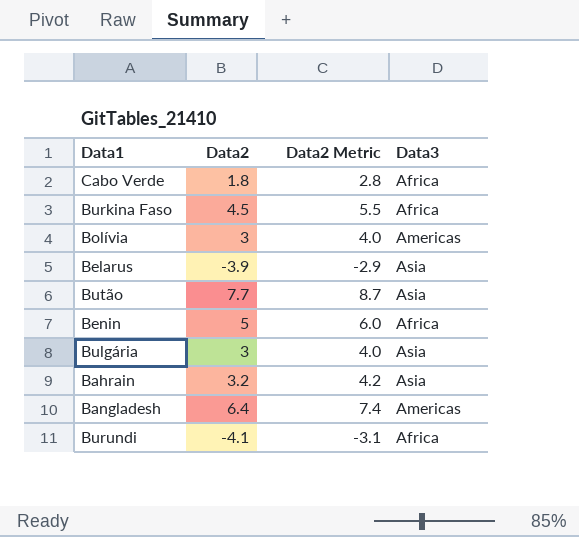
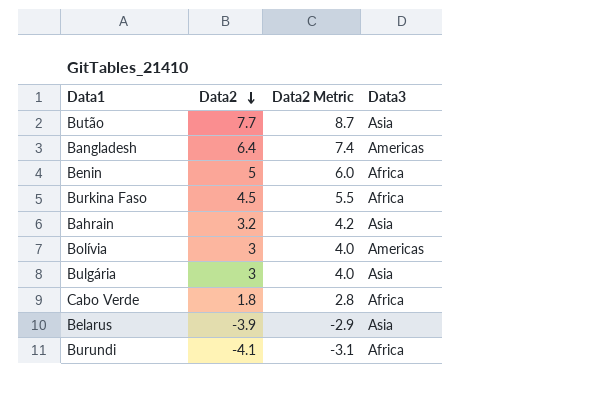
row order: none -> Data2 descending

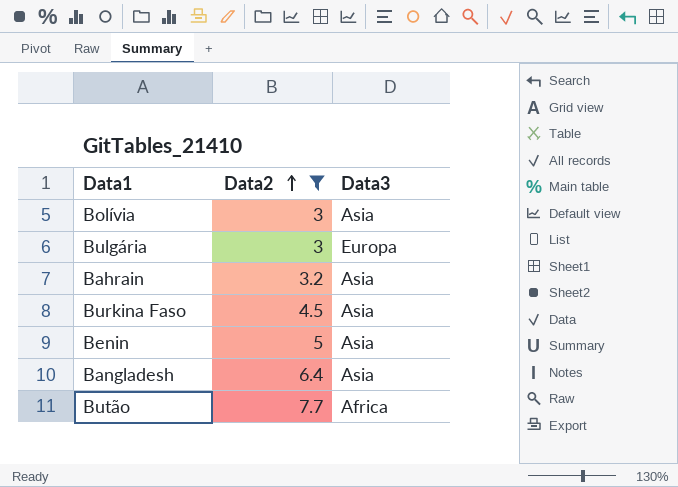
filter: none -> Data2 >= 3
row order: Data2 descending -> Data2 ascending
column Data2 Metric | formula: [Data2] + 1 -> none
Bolívia | Data3: Americas -> Asia
Bulgária | Data3: Asia -> Europa
Burkina Faso | Data3: Africa -> Asia
Benin | Data3: Africa -> Asia
Bangladesh | Data3: Americas -> Asia
Butão | Data3: Asia -> Africa

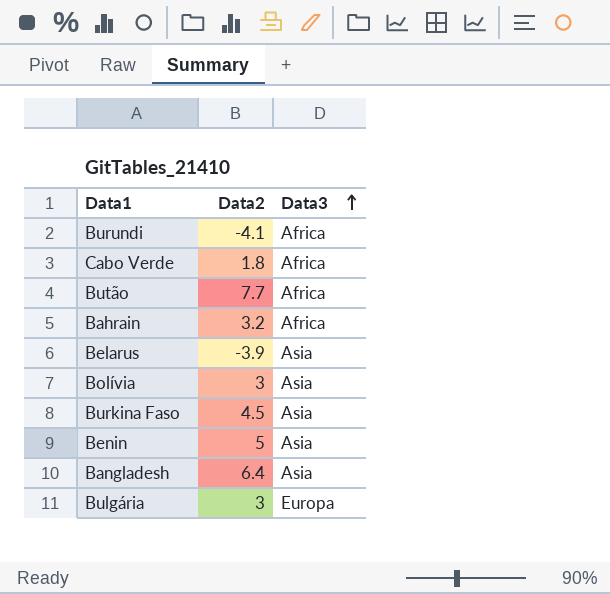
filter: Data2 >= 3 -> none
row order: Data2 ascending -> Data3 ascending
Bahrain | Data3: Asia -> Africa

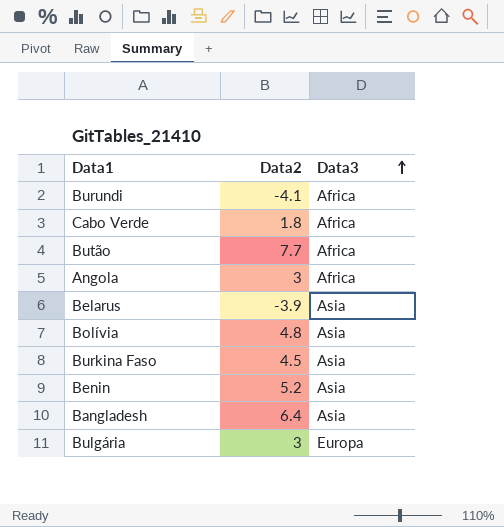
row Bahrain: 3.2 | Africa -> none
row Angola: none -> 3 | Africa
Bolívia | Data2: 3 -> 4.8
Benin | Data2: 5 -> 5.2

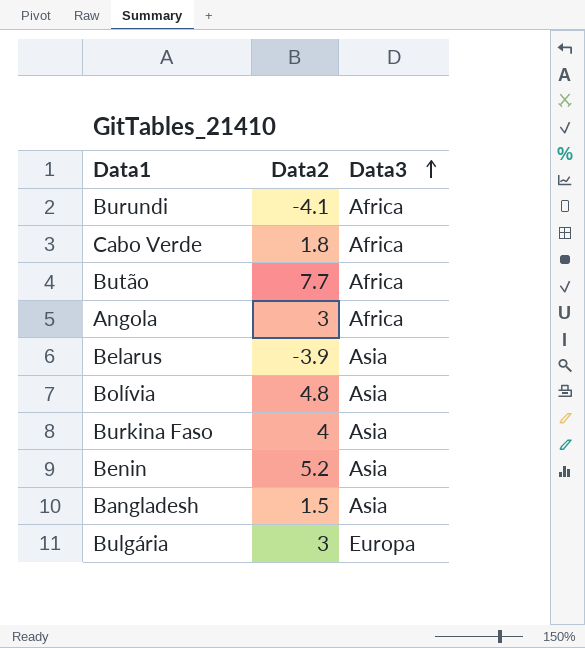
Burkina Faso | Data2: 4.5 -> 4
Bangladesh | Data2: 6.4 -> 1.5

